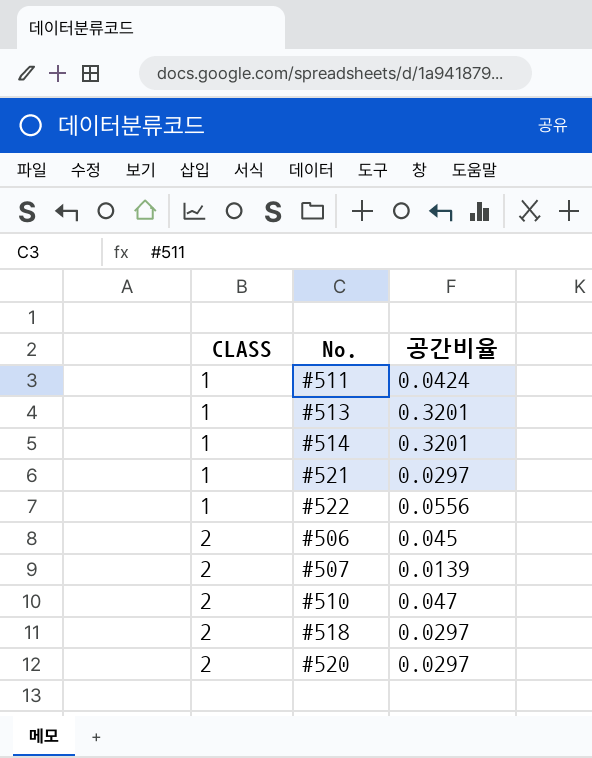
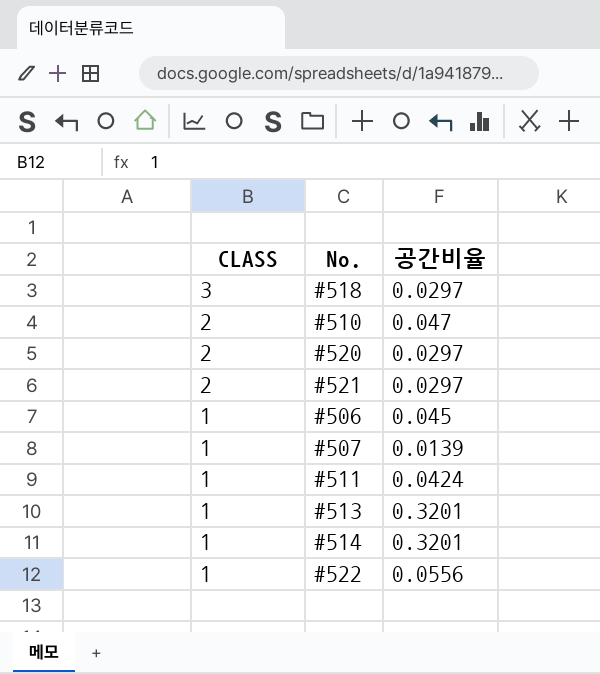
row order: CLASS ascending -> CLASS descending
#518 | CLASS: 2 -> 3
#521 | CLASS: 1 -> 2
#506 | CLASS: 2 -> 1
#507 | CLASS: 2 -> 1

